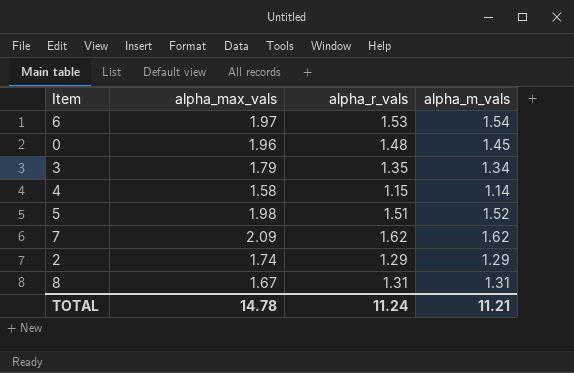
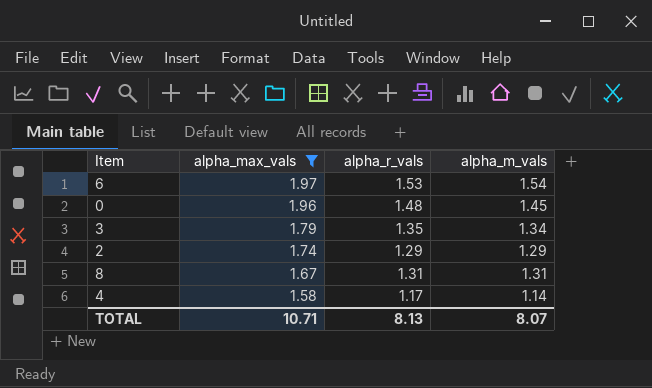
filter: none -> alpha_max_vals <= 1.97
row order: none -> alpha_max_vals descending
4 | alpha_r_vals: 1.15 -> 1.17
TOTAL | alpha_max_vals: 14.78 -> 10.71
TOTAL | alpha_r_vals: 11.24 -> 8.13
TOTAL | alpha_m_vals: 11.21 -> 8.07

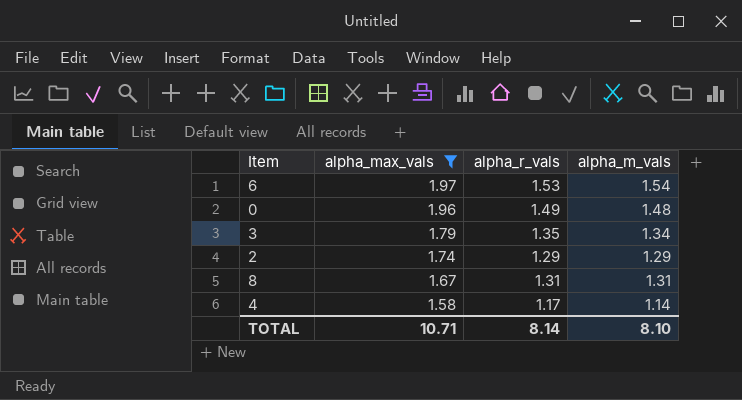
0 | alpha_r_vals: 1.48 -> 1.49
0 | alpha_m_vals: 1.45 -> 1.48
TOTAL | alpha_r_vals: 8.13 -> 8.14
TOTAL | alpha_m_vals: 8.07 -> 8.10

